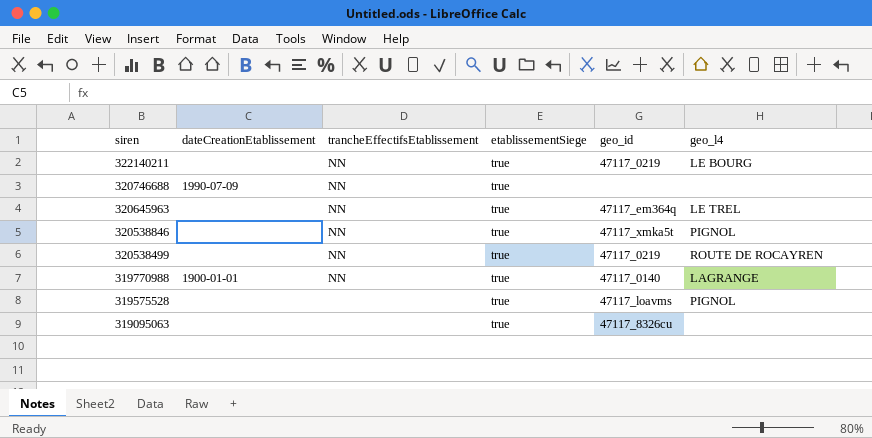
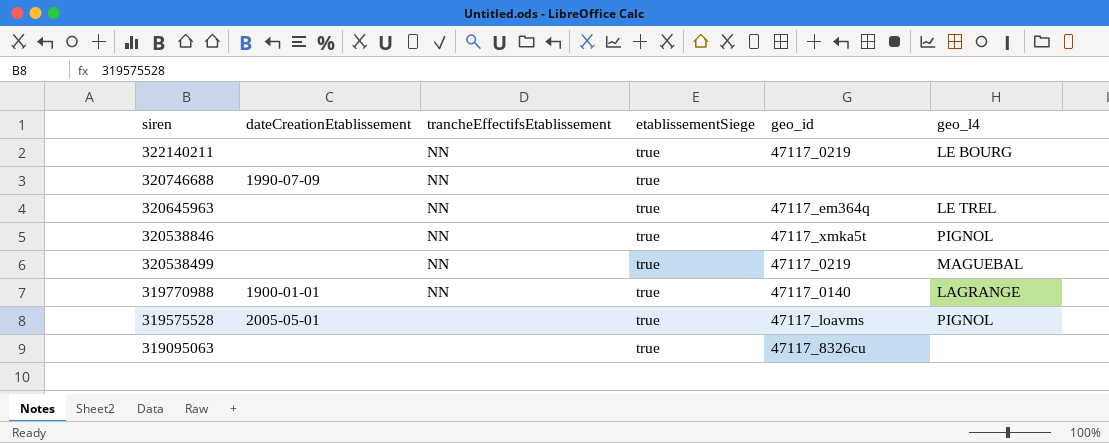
320538499 | geo_l4: ROUTE DE ROCAYREN -> MAGUEBAL
319575528 | dateCreationEtablissement: none -> 2005-05-01

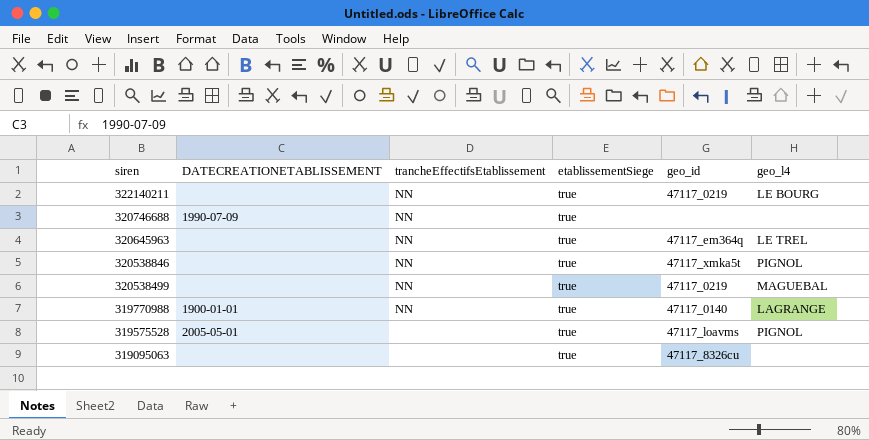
column name: dateCreationEtablissement -> DATECREATIONETABLISSEMENT

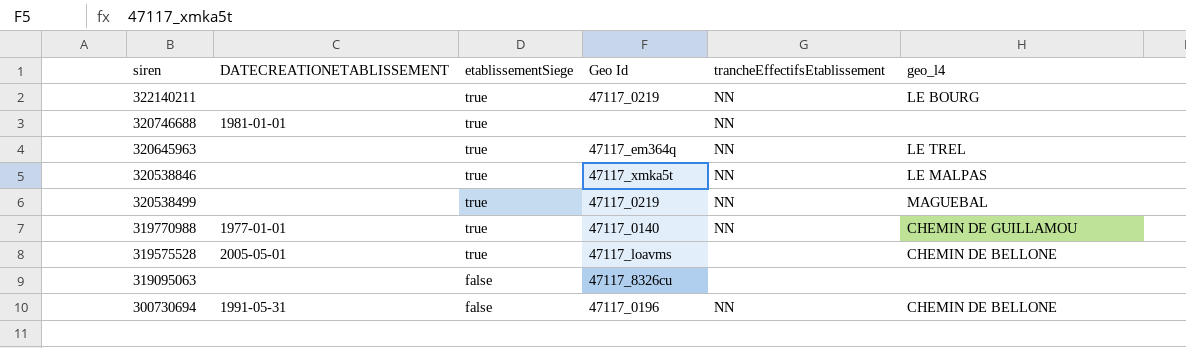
column name: geo_id -> Geo Id
column trancheEffectifsEtablissement | position: 3 -> 5
320746688 | DATECREATIONETABLISSEMENT: 1990-07-09 -> 1981-01-01
320538846 | geo_l4: PIGNOL -> LE MALPAS
319770988 | DATECREATIONETABLISSEMENT: 1900-01-01 -> 1977-01-01
319770988 | geo_l4: LAGRANGE -> CHEMIN DE GUILLAMOU
319575528 | geo_l4: PIGNOL -> CHEMIN DE BELLONE
319095063 | etablissementSiege: true -> false
row 300730694: none -> 1991-05-31 | false | 47117_0196 | NN | CHEMIN DE BELLONE

